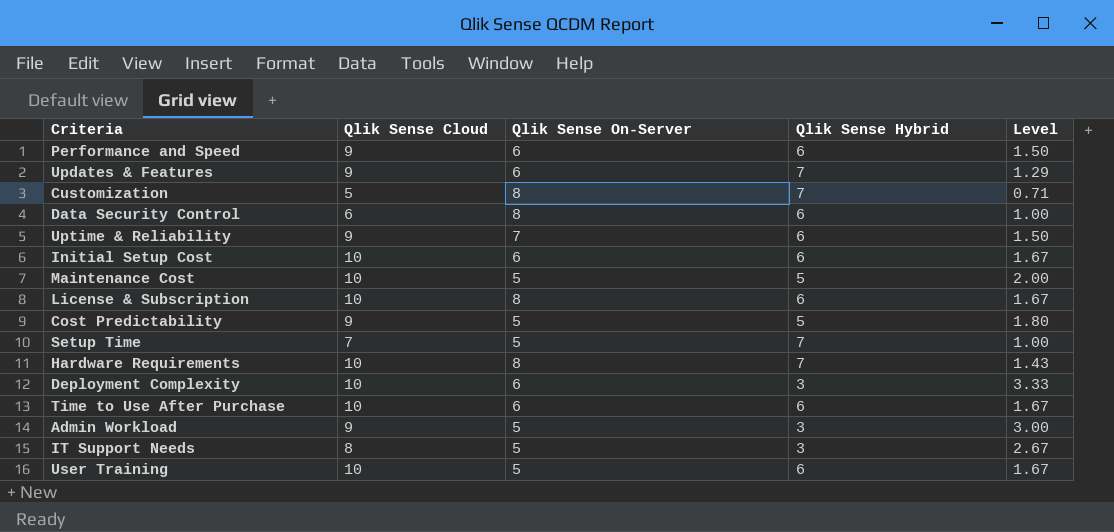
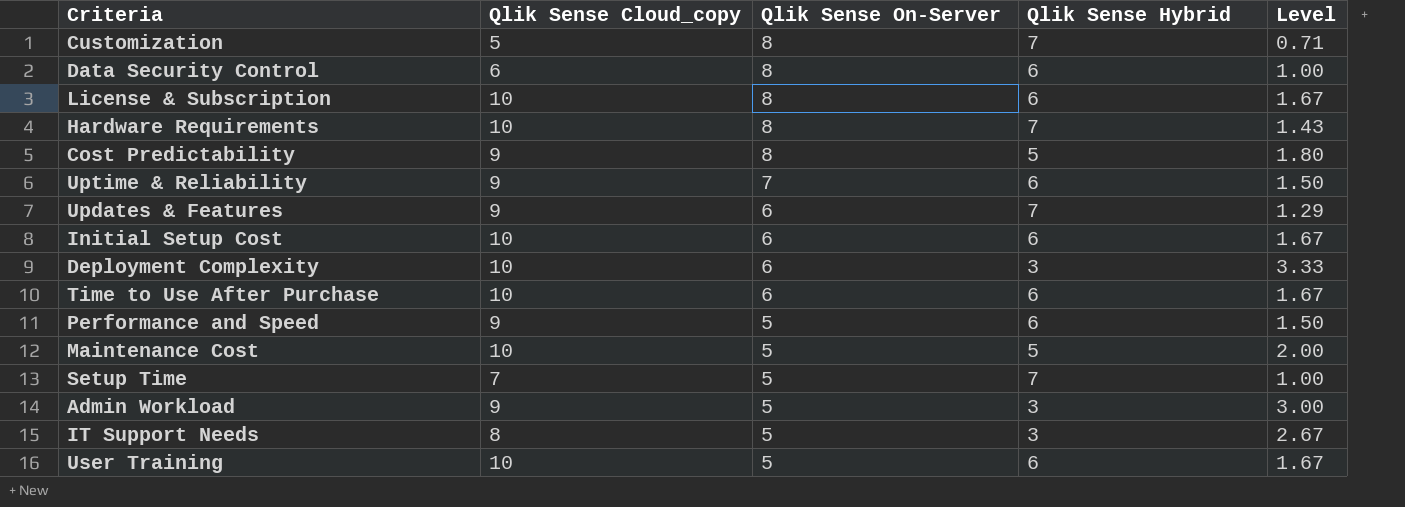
row order: none -> Qlik Sense On-Server descending
column name: Qlik Sense Cloud -> Qlik Sense Cloud_copy
Cost Predictability | Qlik Sense On-Server: 5 -> 8
Performance and Speed | Qlik Sense On-Server: 6 -> 5

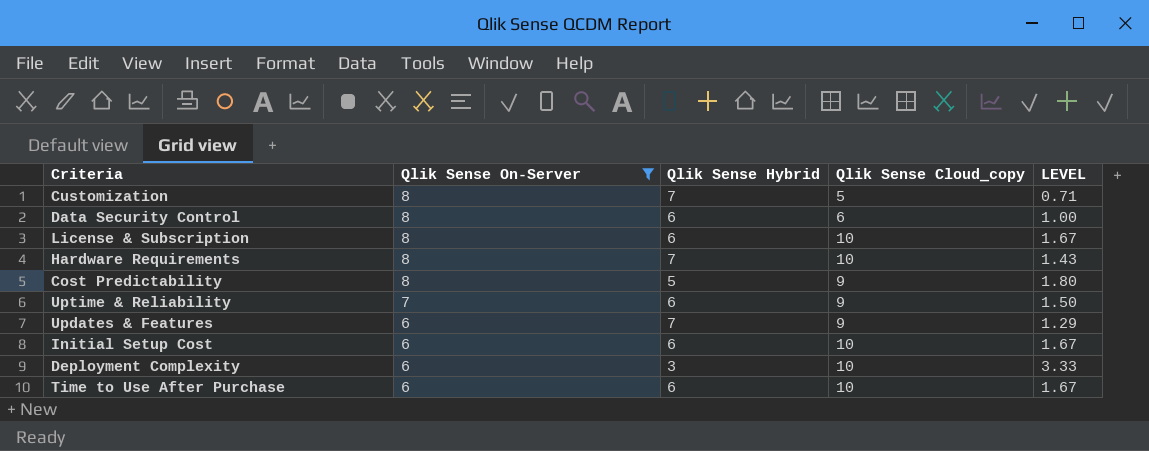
filter: none -> Qlik Sense On-Server != 5
column Qlik Sense Cloud_copy | position: 2 -> 4
column name: Level -> LEVEL

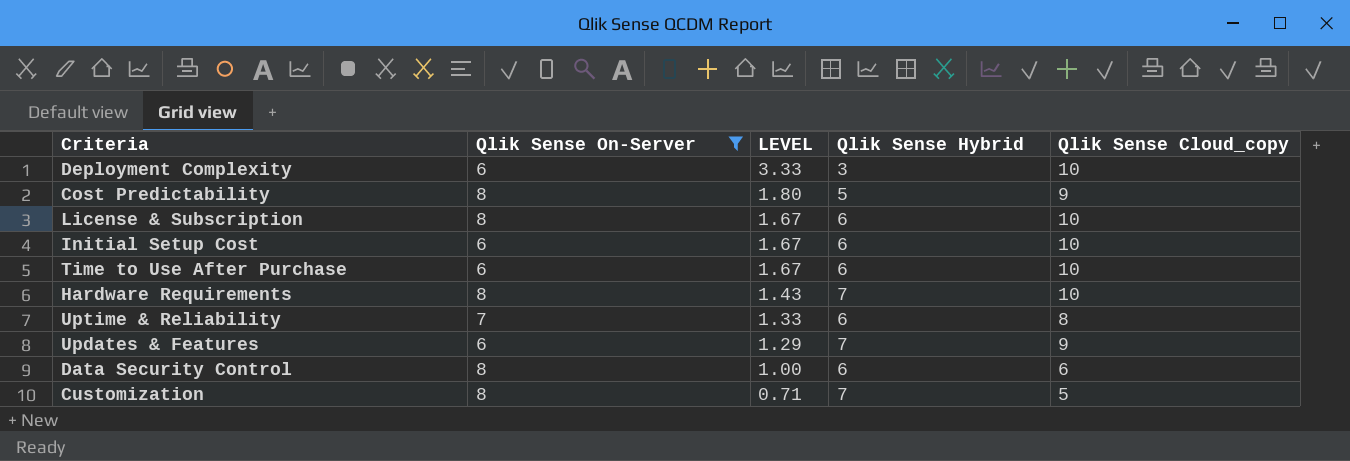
row order: Qlik Sense On-Server descending -> LEVEL descending
column LEVEL | position: 5 -> 3
Uptime & Reliability | LEVEL: 1.50 -> 1.33
Uptime & Reliability | Qlik Sense Cloud_copy: 9 -> 8

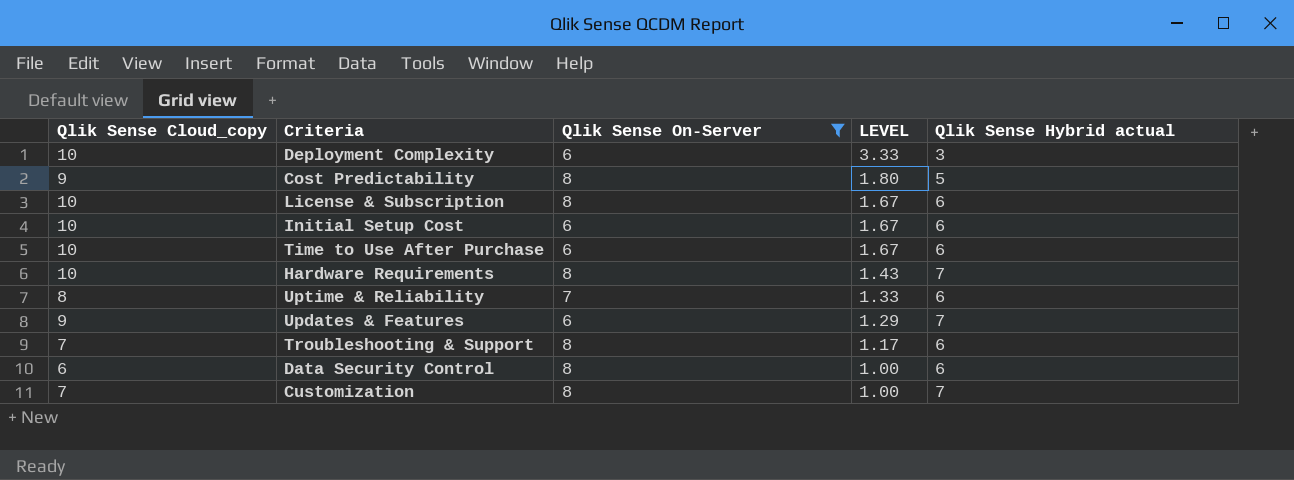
column Qlik Sense Cloud_copy | position: 5 -> 1
column name: Qlik Sense Hybrid -> Qlik Sense Hybrid actual
row Troubleshooting & Support: none -> 7 | 8 | 1.17 | 6
Customization | Qlik Sense Cloud_copy: 5 -> 7
Customization | LEVEL: 0.71 -> 1.00

